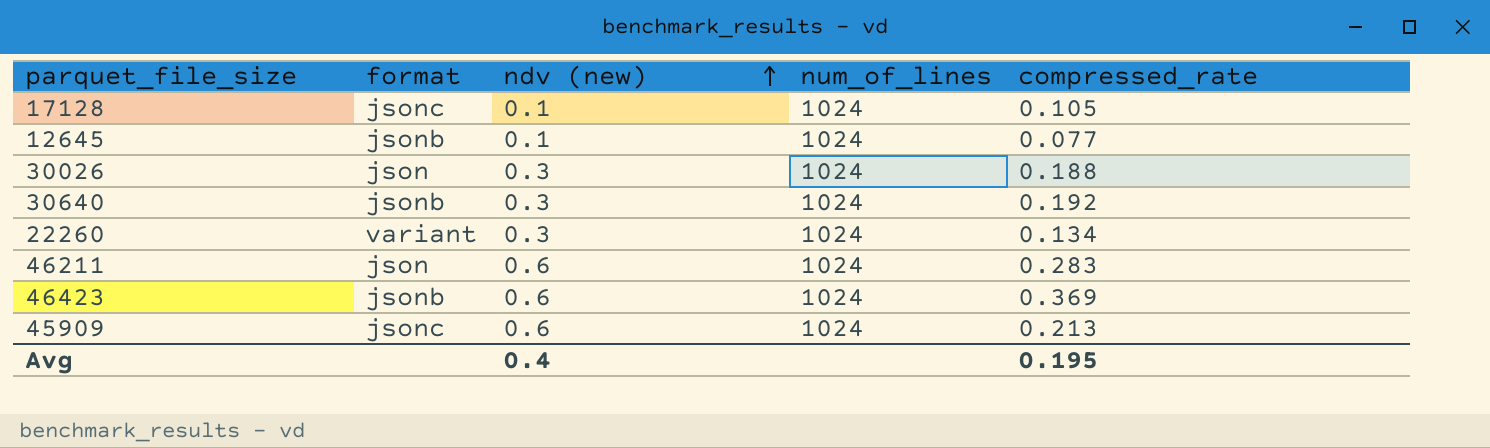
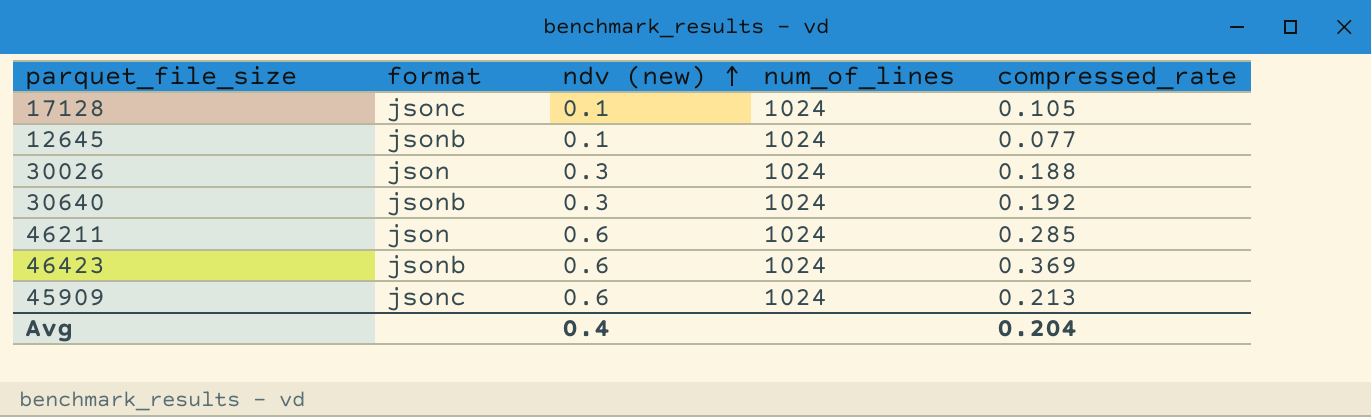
row 22260: variant | 0.3 | 1024 | 0.134 -> none
46211 | compressed_rate: 0.283 -> 0.285
Avg | compressed_rate: 0.195 -> 0.204

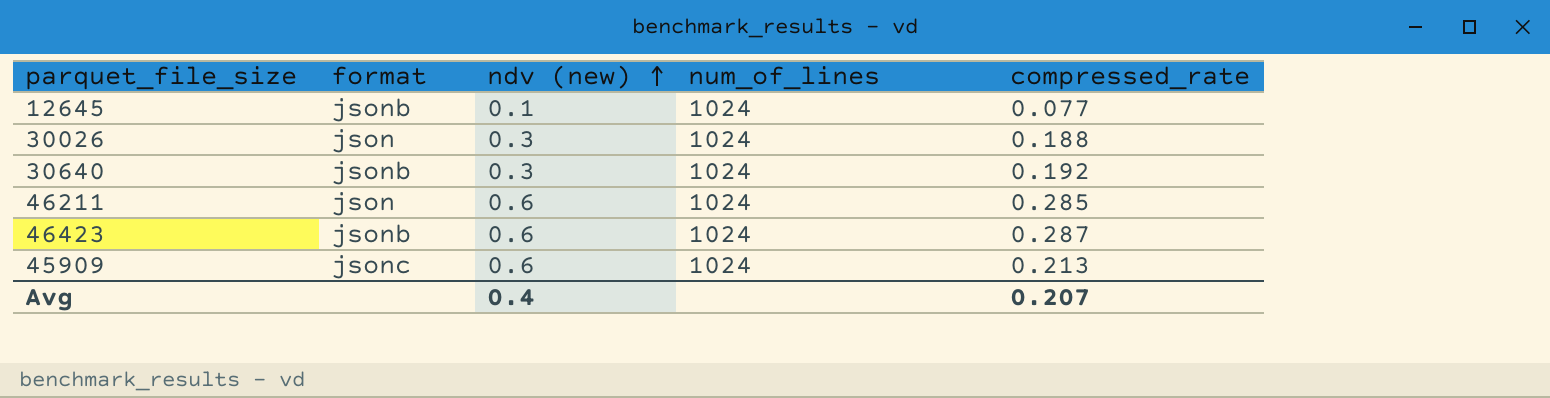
row 17128: jsonc | 0.1 | 1024 | 0.105 -> none
46423 | compressed_rate: 0.369 -> 0.287
Avg | compressed_rate: 0.204 -> 0.207

